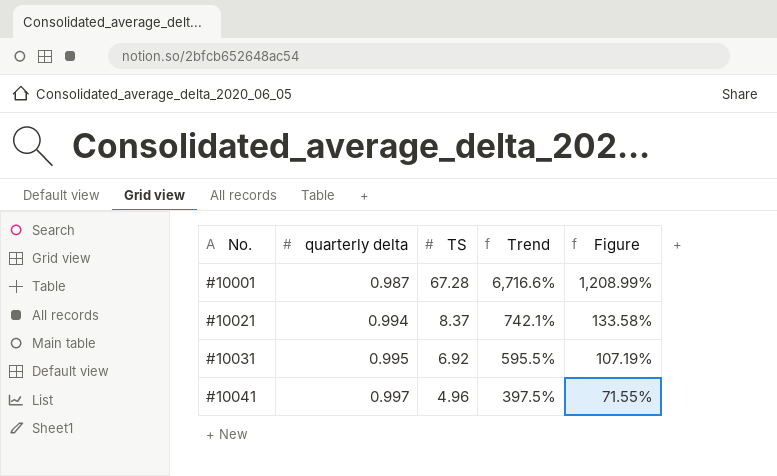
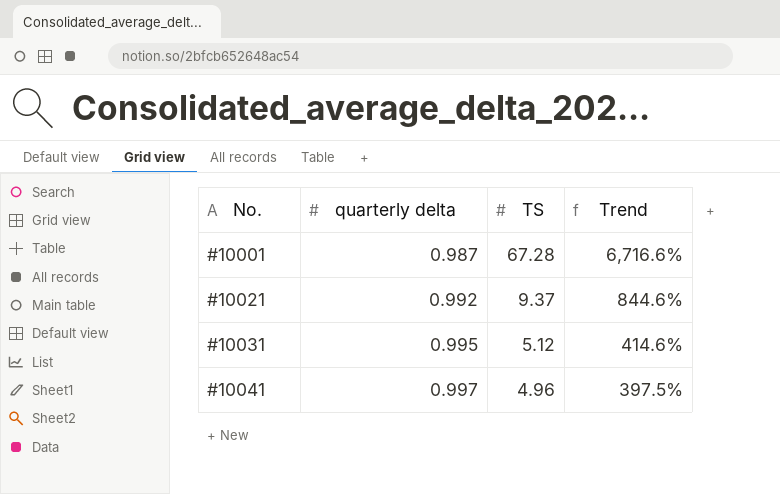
column Figure | formula: [Trend] * 0.18 -> none
#10021 | quarterly delta: 0.994 -> 0.992
#10021 | TS: 8.37 -> 9.37
#10021 | Trend: 742.1% -> 844.6%
#10031 | TS: 6.92 -> 5.12
#10031 | Trend: 595.5% -> 414.6%

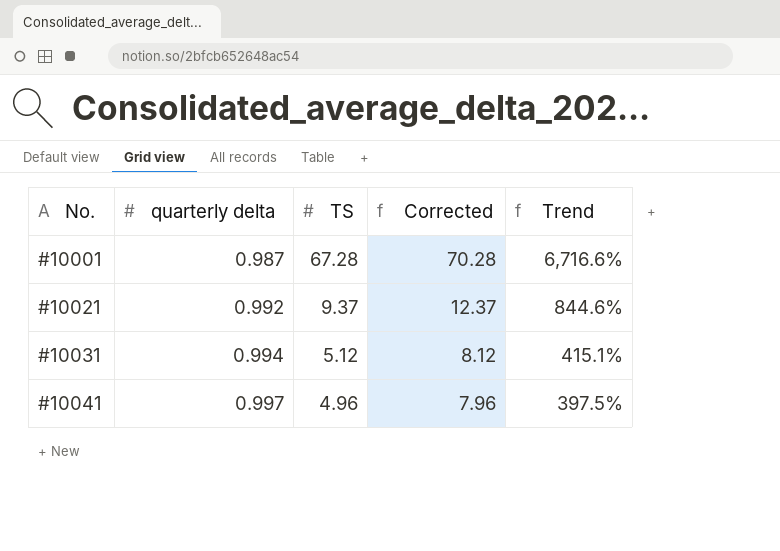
column Corrected | formula: none -> [TS] + 3
#10031 | quarterly delta: 0.995 -> 0.994
#10031 | Trend: 414.6% -> 415.1%

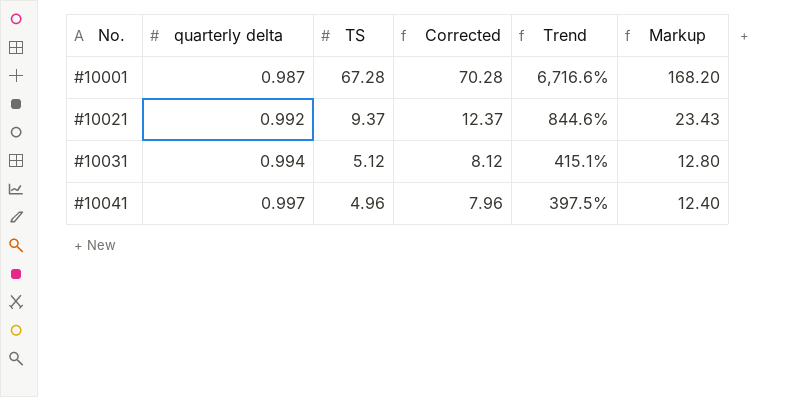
column Markup | formula: none -> [TS] * 2.5

